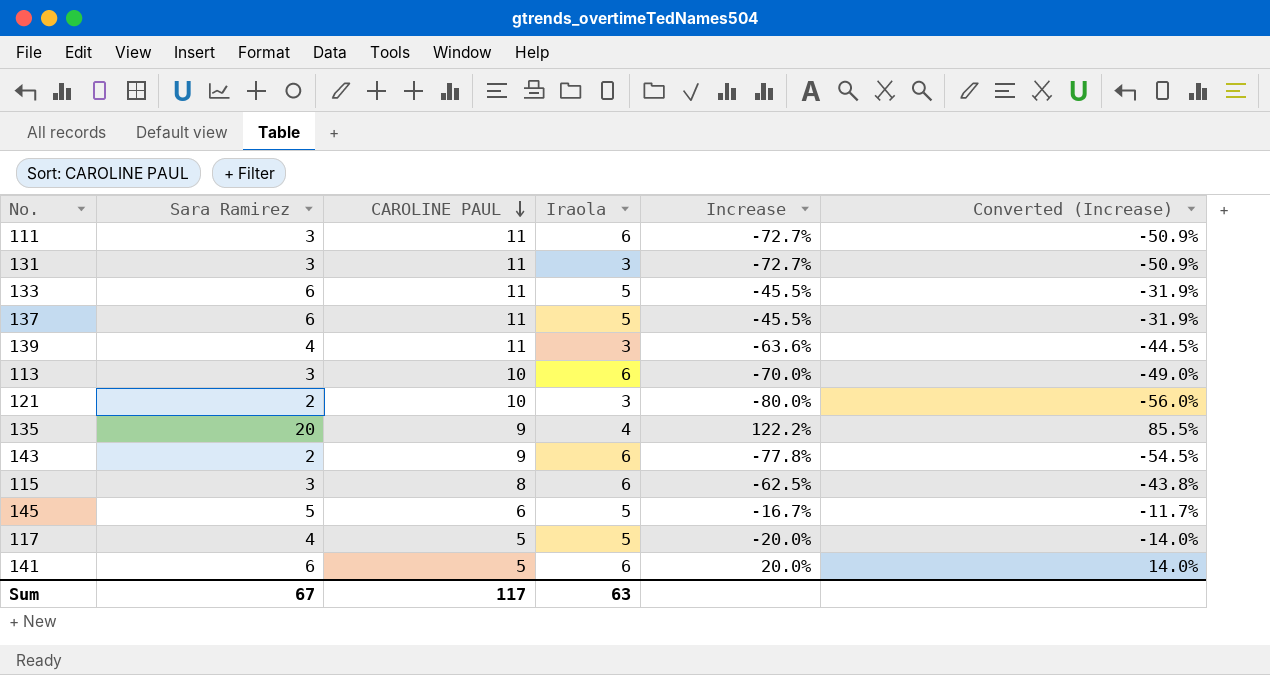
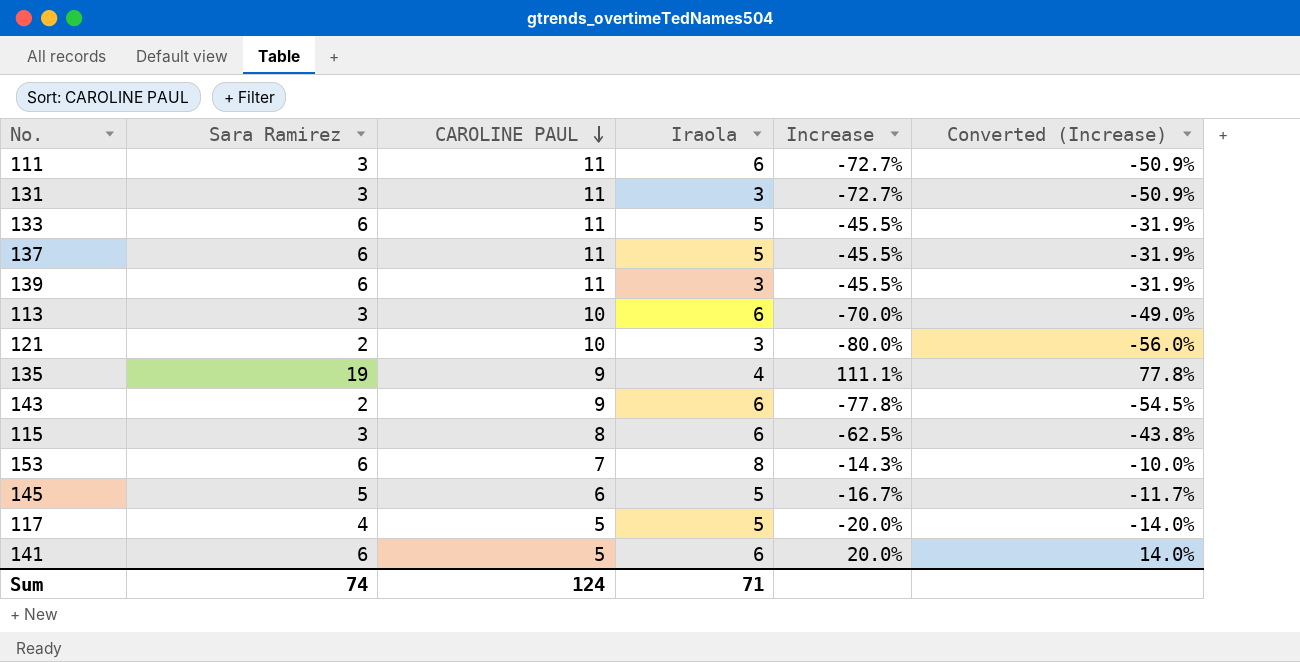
139 | Sara Ramirez: 4 -> 6
139 | Increase: -63.6% -> -45.5%
139 | Converted (Increase): -44.5% -> -31.9%
135 | Sara Ramirez: 20 -> 19
135 | Increase: 122.2% -> 111.1%
135 | Converted (Increase): 85.5% -> 77.8%
row 153: none -> 6 | 7 | 8 | -14.3% | -10.0%
Sum | Sara Ramirez: 67 -> 74
Sum | CAROLINE PAUL: 117 -> 124
Sum | Iraola: 63 -> 71

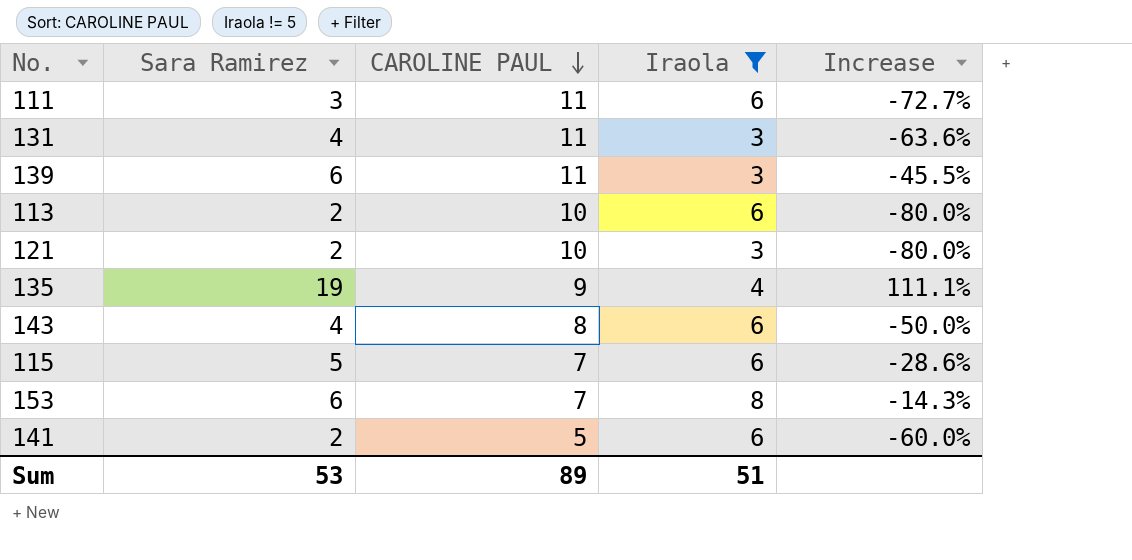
filter: none -> Iraola != 5
column Converted (Increase) | formula: [Increase] * 0.7 -> none
131 | Sara Ramirez: 3 -> 4
131 | Increase: -72.7% -> -63.6%
113 | Sara Ramirez: 3 -> 2
113 | Increase: -70.0% -> -80.0%
143 | Sara Ramirez: 2 -> 4
143 | CAROLINE PAUL: 9 -> 8
143 | Increase: -77.8% -> -50.0%
115 | Sara Ramirez: 3 -> 5
115 | CAROLINE PAUL: 8 -> 7
115 | Increase: -62.5% -> -28.6%
141 | Sara Ramirez: 6 -> 2
141 | Increase: 20.0% -> -60.0%
Sum | Sara Ramirez: 74 -> 53
Sum | CAROLINE PAUL: 124 -> 89
Sum | Iraola: 71 -> 51

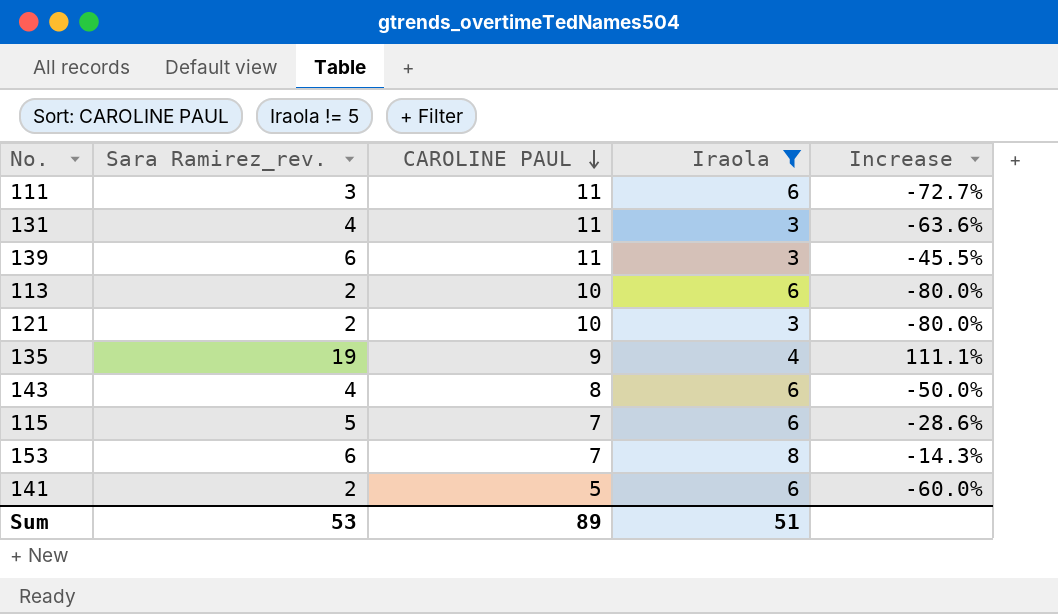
column name: Sara Ramirez -> Sara Ramirez_rev.

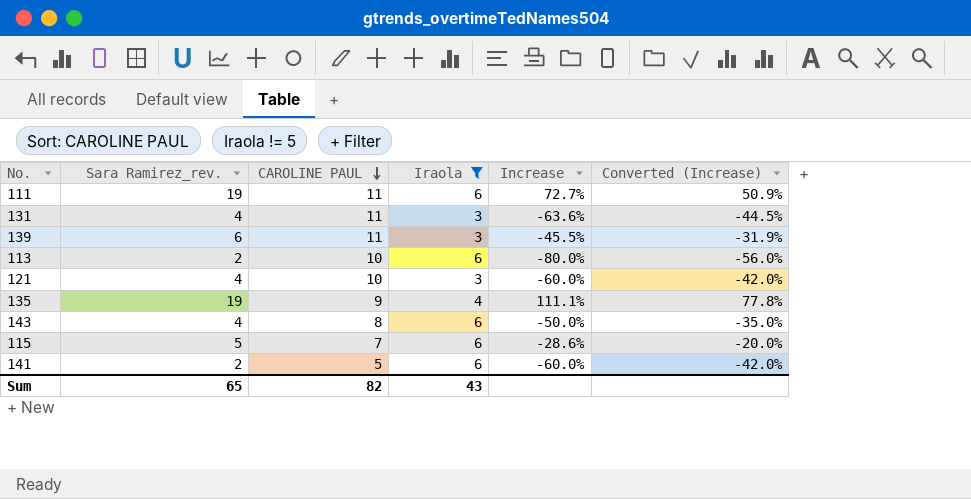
column Converted (Increase) | formula: none -> [Increase] * 0.7
row 153: 6 | 7 | 8 | -14.3% -> none
111 | Sara Ramirez_rev.: 3 -> 19
111 | Increase: -72.7% -> 72.7%
121 | Sara Ramirez_rev.: 2 -> 4
121 | Increase: -80.0% -> -60.0%
Sum | Sara Ramirez_rev.: 53 -> 65
Sum | CAROLINE PAUL: 89 -> 82
Sum | Iraola: 51 -> 43

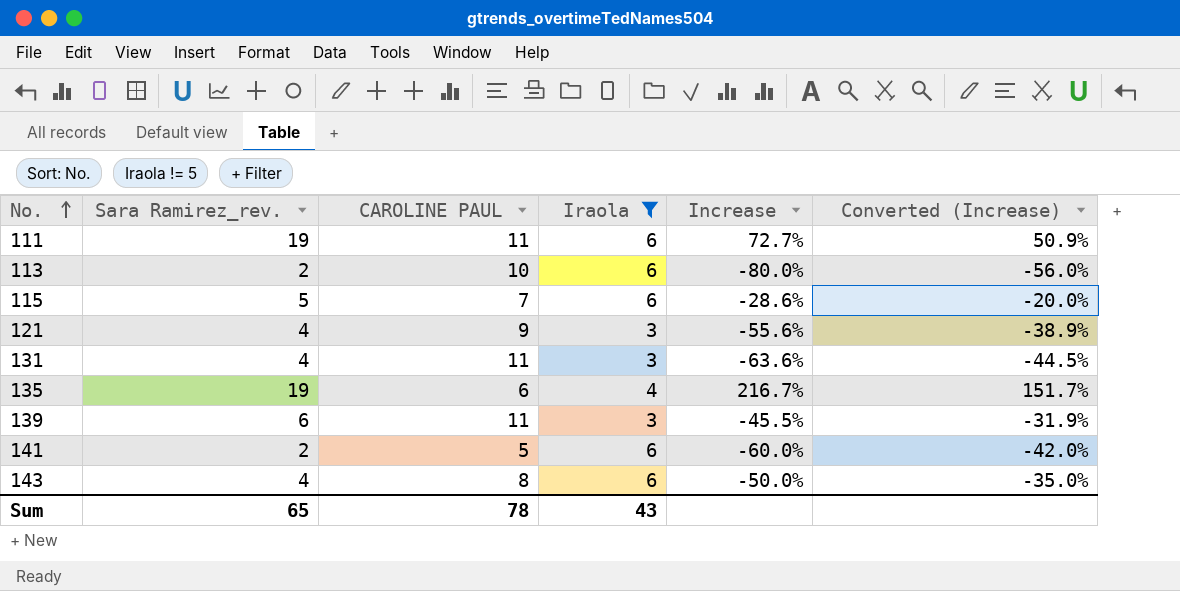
row order: CAROLINE PAUL descending -> No. ascending
121 | CAROLINE PAUL: 10 -> 9
121 | Increase: -60.0% -> -55.6%
121 | Converted (Increase): -42.0% -> -38.9%
135 | CAROLINE PAUL: 9 -> 6
135 | Increase: 111.1% -> 216.7%
135 | Converted (Increase): 77.8% -> 151.7%
Sum | CAROLINE PAUL: 82 -> 78

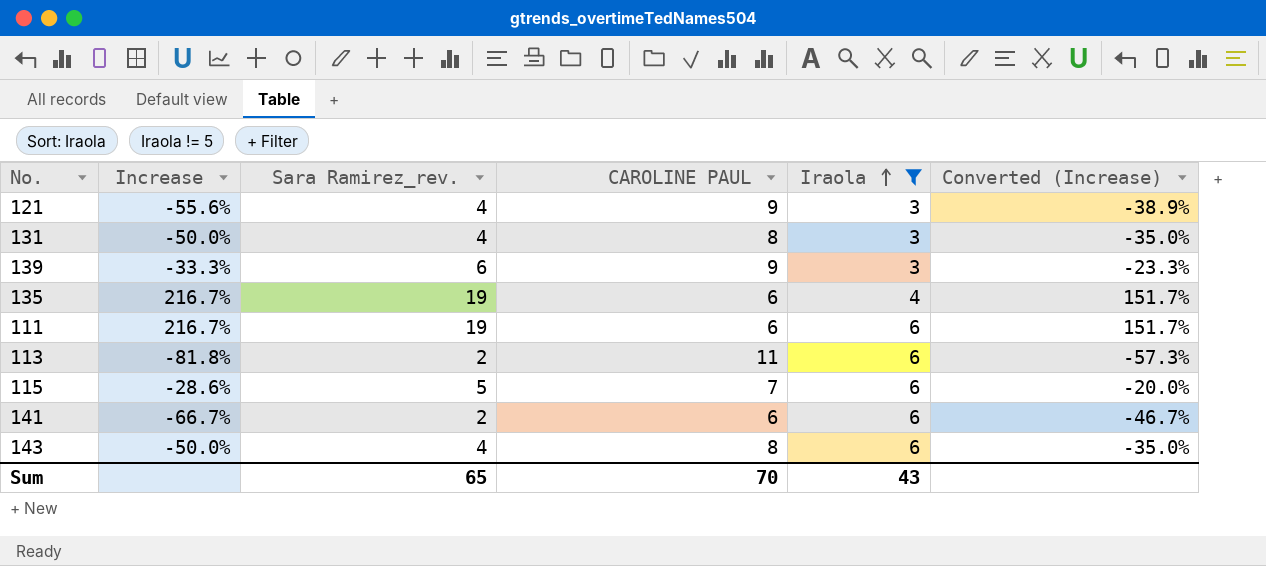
row order: No. ascending -> Iraola ascending
column Increase | position: 5 -> 2
131 | Increase: -63.6% -> -50.0%
131 | CAROLINE PAUL: 11 -> 8
131 | Converted (Increase): -44.5% -> -35.0%
139 | Increase: -45.5% -> -33.3%
139 | CAROLINE PAUL: 11 -> 9
139 | Converted (Increase): -31.9% -> -23.3%
111 | Increase: 72.7% -> 216.7%
111 | CAROLINE PAUL: 11 -> 6
111 | Converted (Increase): 50.9% -> 151.7%
113 | Increase: -80.0% -> -81.8%
113 | CAROLINE PAUL: 10 -> 11
113 | Converted (Increase): -56.0% -> -57.3%
141 | Increase: -60.0% -> -66.7%
141 | CAROLINE PAUL: 5 -> 6
141 | Converted (Increase): -42.0% -> -46.7%
Sum | CAROLINE PAUL: 78 -> 70

